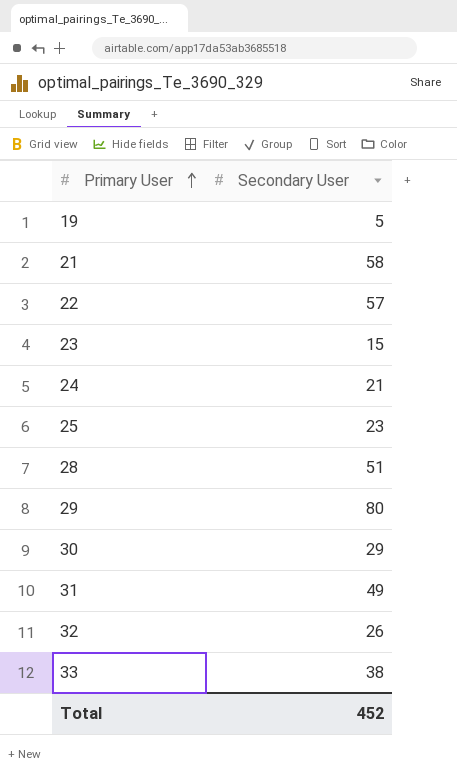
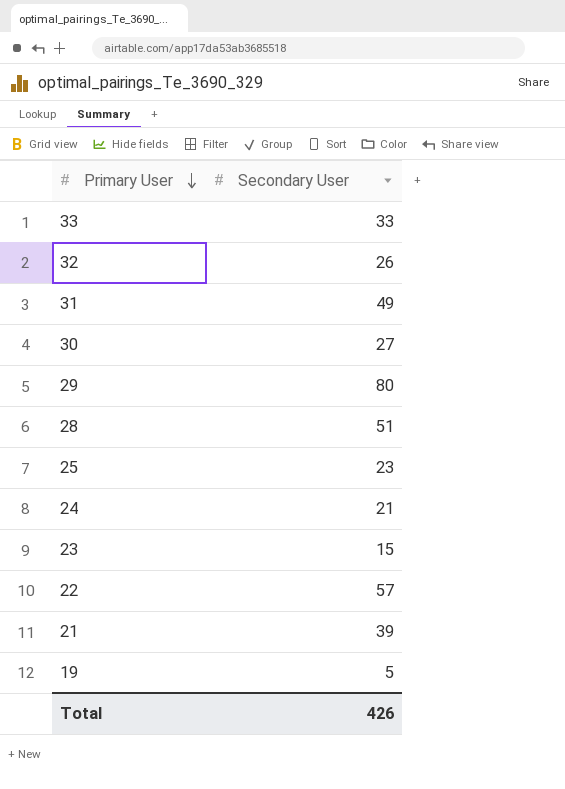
row order: Primary User ascending -> Primary User descending
33 | Secondary User: 38 -> 33
30 | Secondary User: 29 -> 27
21 | Secondary User: 58 -> 39
Total | Secondary User: 452 -> 426

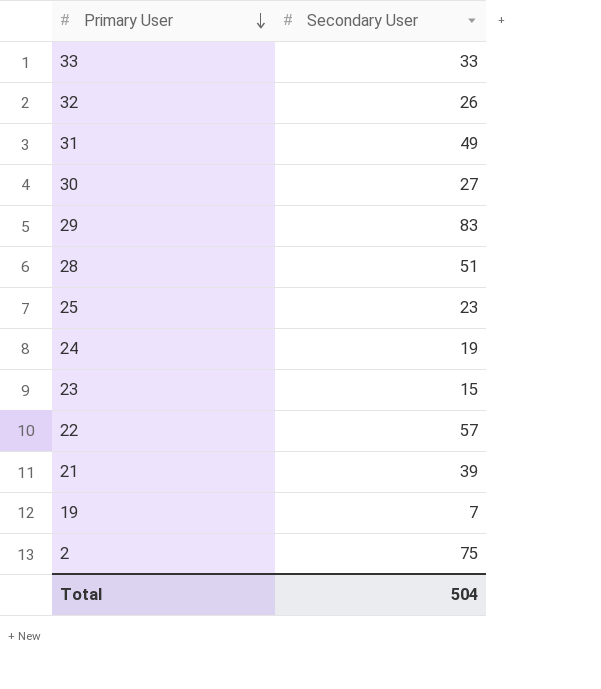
29 | Secondary User: 80 -> 83
24 | Secondary User: 21 -> 19
19 | Secondary User: 5 -> 7
row 2: none -> 75
Total | Secondary User: 426 -> 504

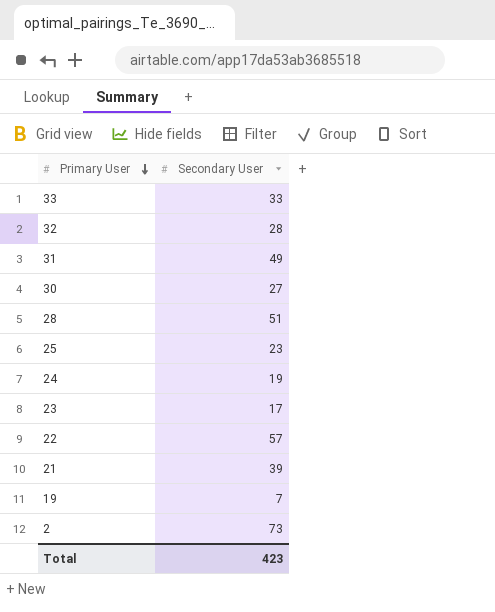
row 29: 83 -> none
32 | Secondary User: 26 -> 28
23 | Secondary User: 15 -> 17
2 | Secondary User: 75 -> 73
Total | Secondary User: 504 -> 423

